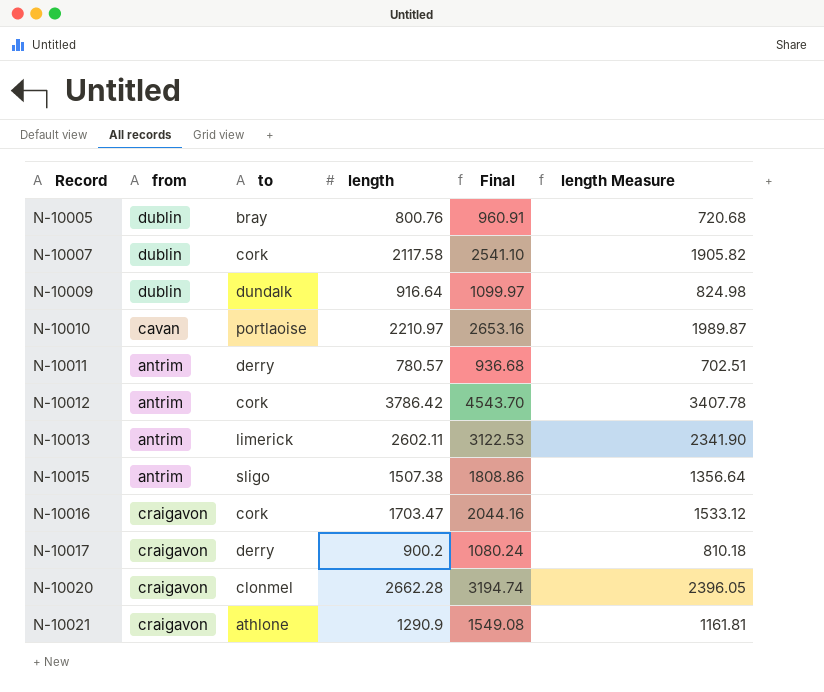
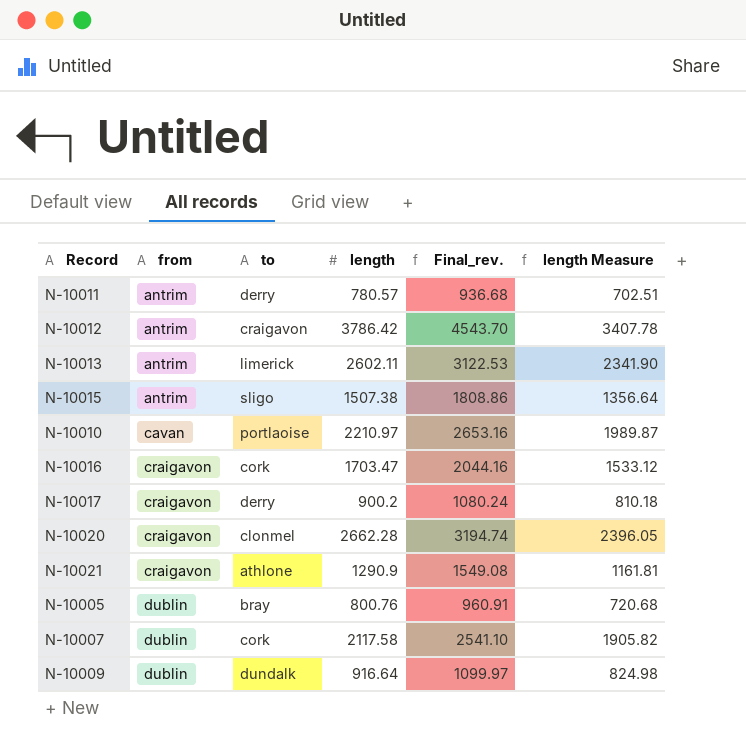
row order: Record ascending -> from ascending
column name: Final -> Final_rev.
N-10012 | to: cork -> craigavon

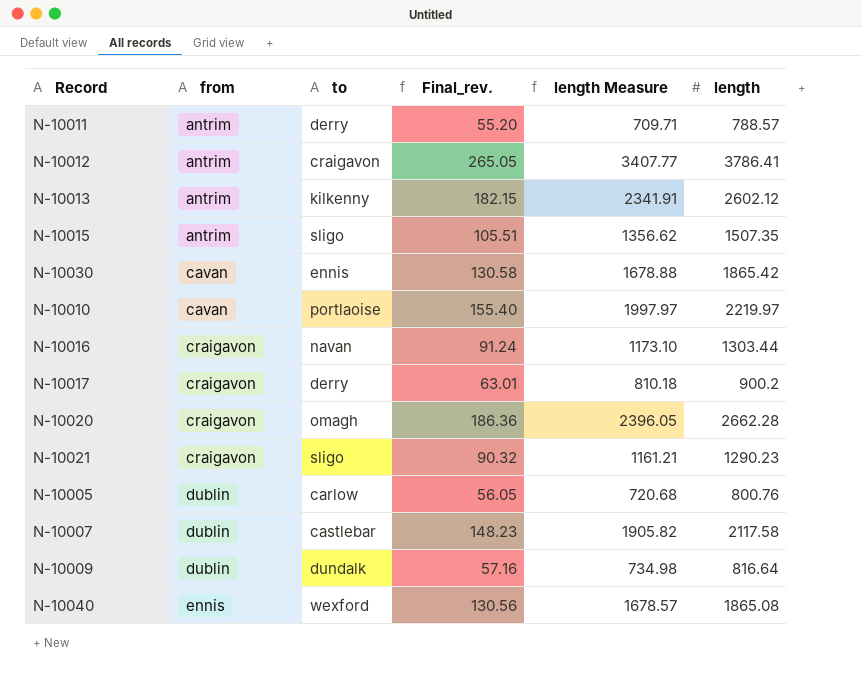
column Final_rev. | formula: [length] * 1.2 -> [length] * 0.07
column length | position: 4 -> 6
N-10011 | length Measure: 702.51 -> 709.71
N-10011 | length: 780.57 -> 788.57
N-10012 | length Measure: 3407.78 -> 3407.77
N-10012 | length: 3786.42 -> 3786.41
N-10013 | to: limerick -> kilkenny
N-10013 | length Measure: 2341.90 -> 2341.91
N-10013 | length: 2602.11 -> 2602.12
N-10015 | length Measure: 1356.64 -> 1356.62
N-10015 | length: 1507.38 -> 1507.35
row N-10030: none -> cavan | ennis | 130.58 | 1678.88 | 1865.42
N-10010 | length Measure: 1989.87 -> 1997.97
N-10010 | length: 2210.97 -> 2219.97
N-10016 | to: cork -> navan
N-10016 | length Measure: 1533.12 -> 1173.10
N-10016 | length: 1703.47 -> 1303.44
N-10020 | to: clonmel -> omagh
N-10021 | to: athlone -> sligo
N-10021 | length Measure: 1161.81 -> 1161.21
N-10021 | length: 1290.9 -> 1290.23
N-10005 | to: bray -> carlow
N-10007 | to: cork -> castlebar
N-10009 | length Measure: 824.98 -> 734.98
N-10009 | length: 916.64 -> 816.64
row N-10040: none -> ennis | wexford | 130.56 | 1678.57 | 1865.08

